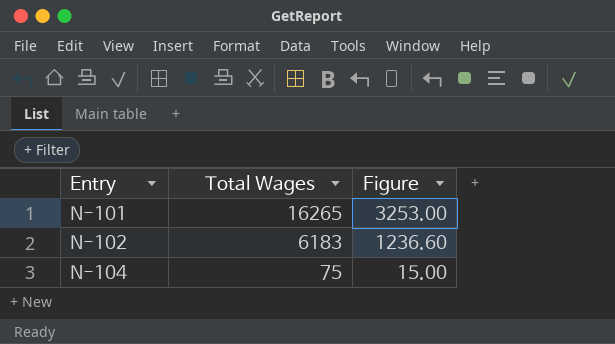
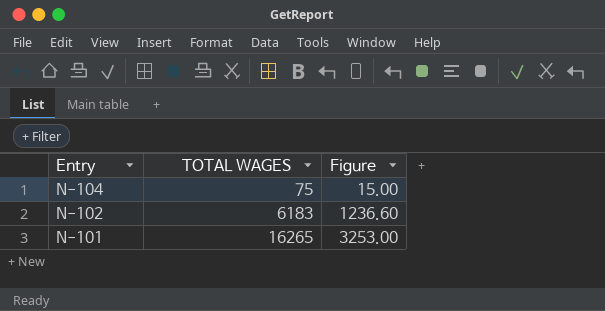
row order: Entry ascending -> Entry descending
column name: Total Wages -> TOTAL WAGES

